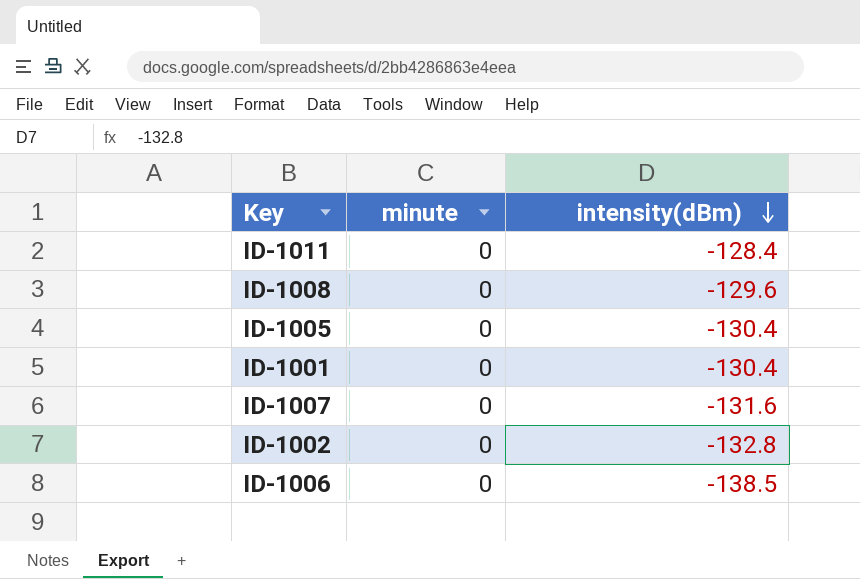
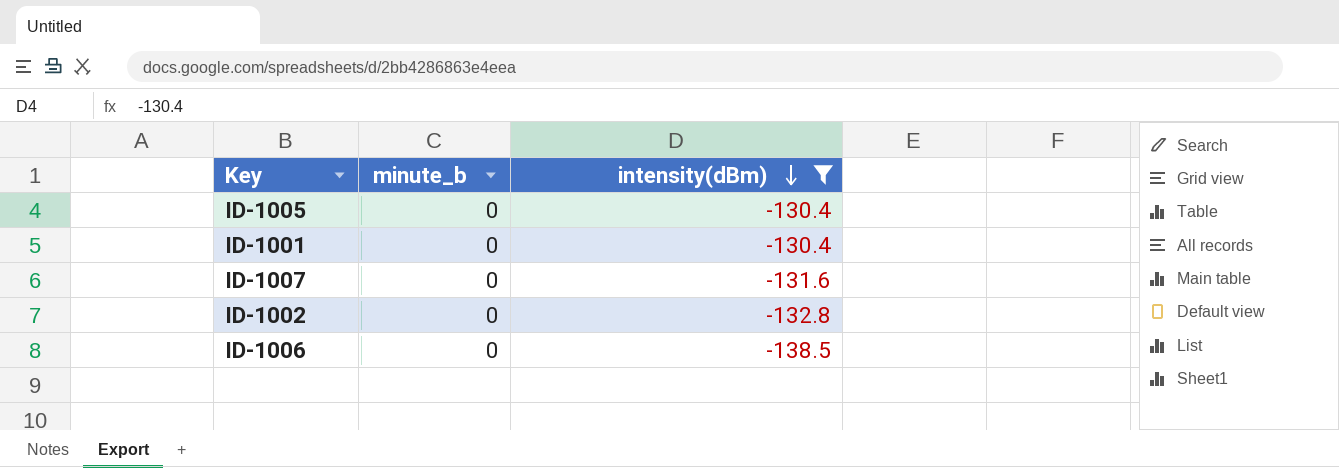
filter: none -> intensity(dBm) <= -130.4
column name: minute -> minute_b

